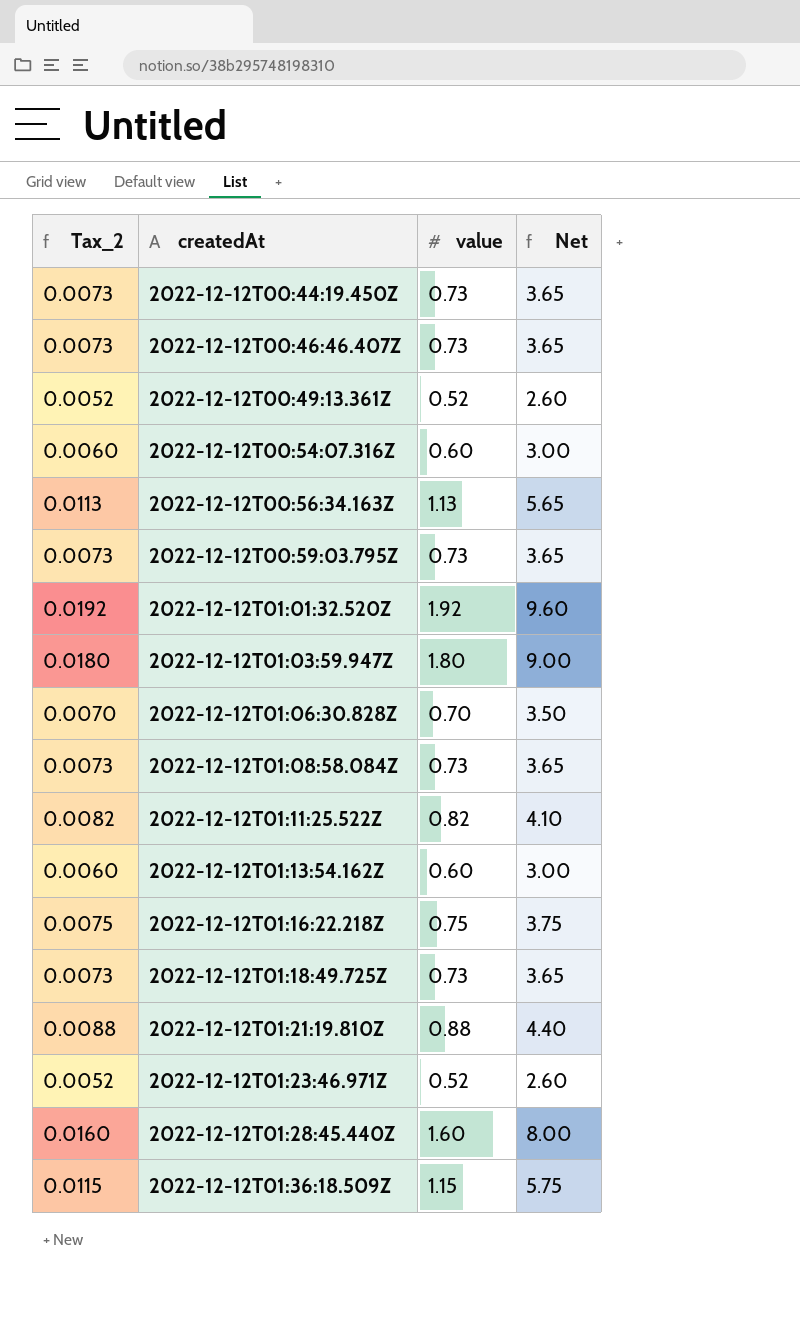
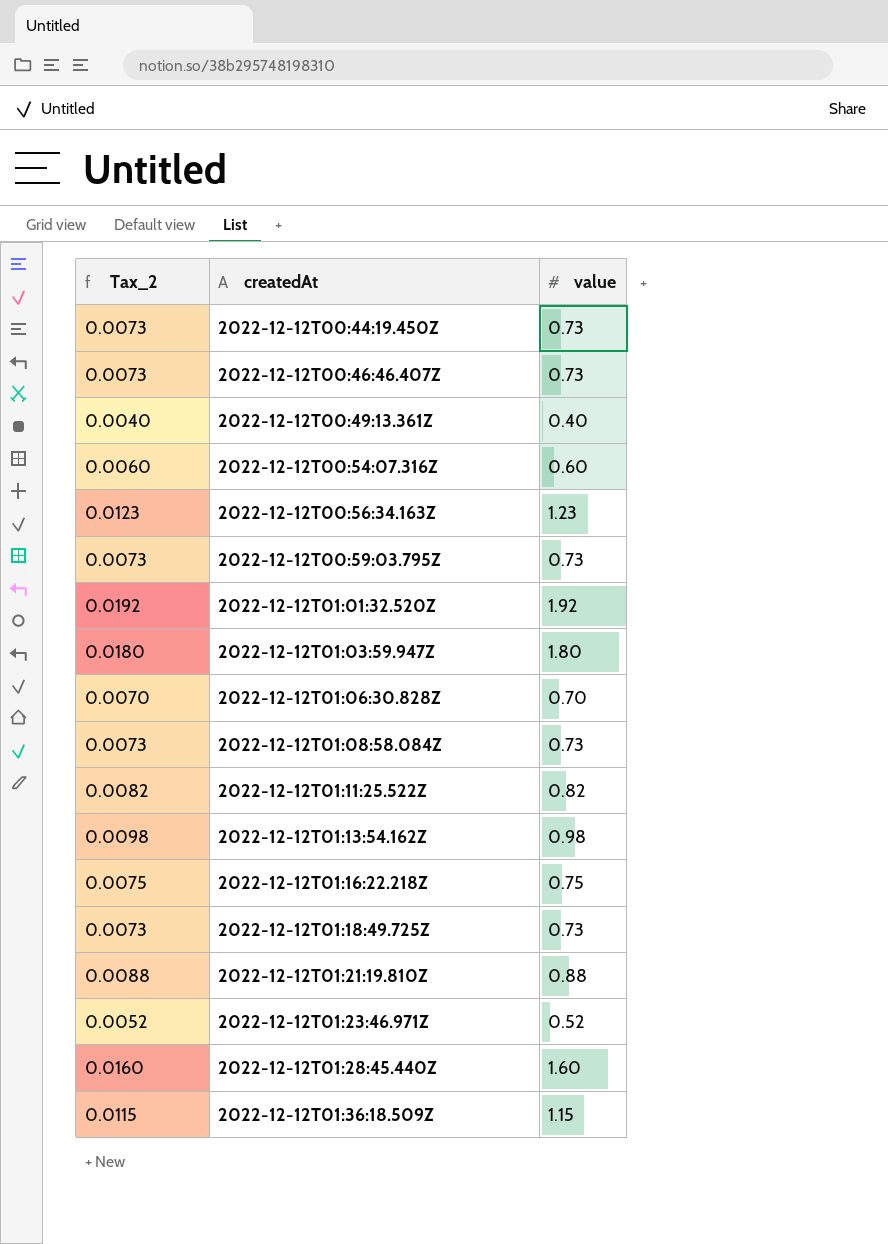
column Net | formula: [value] * 5 -> none
2022-12-12T00:49:13.361Z | Tax_2: 0.0052 -> 0.0040
2022-12-12T00:49:13.361Z | value: 0.52 -> 0.40
2022-12-12T00:56:34.163Z | Tax_2: 0.0113 -> 0.0123
2022-12-12T00:56:34.163Z | value: 1.13 -> 1.23
2022-12-12T01:13:54.162Z | Tax_2: 0.0060 -> 0.0098
2022-12-12T01:13:54.162Z | value: 0.60 -> 0.98

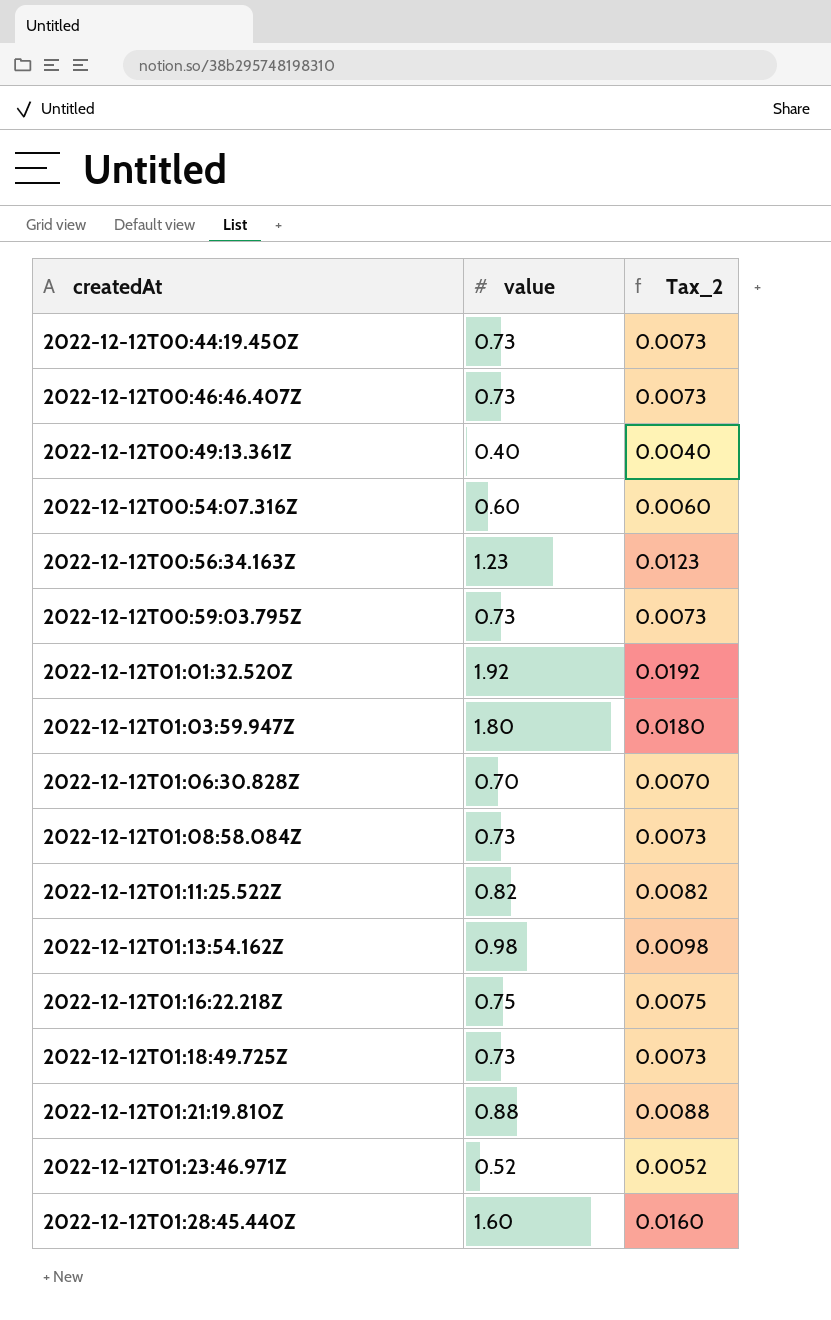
column Tax_2 | position: 1 -> 3
row 2022-12-12T01:36:18.509Z: 0.0115 | 1.15 -> none

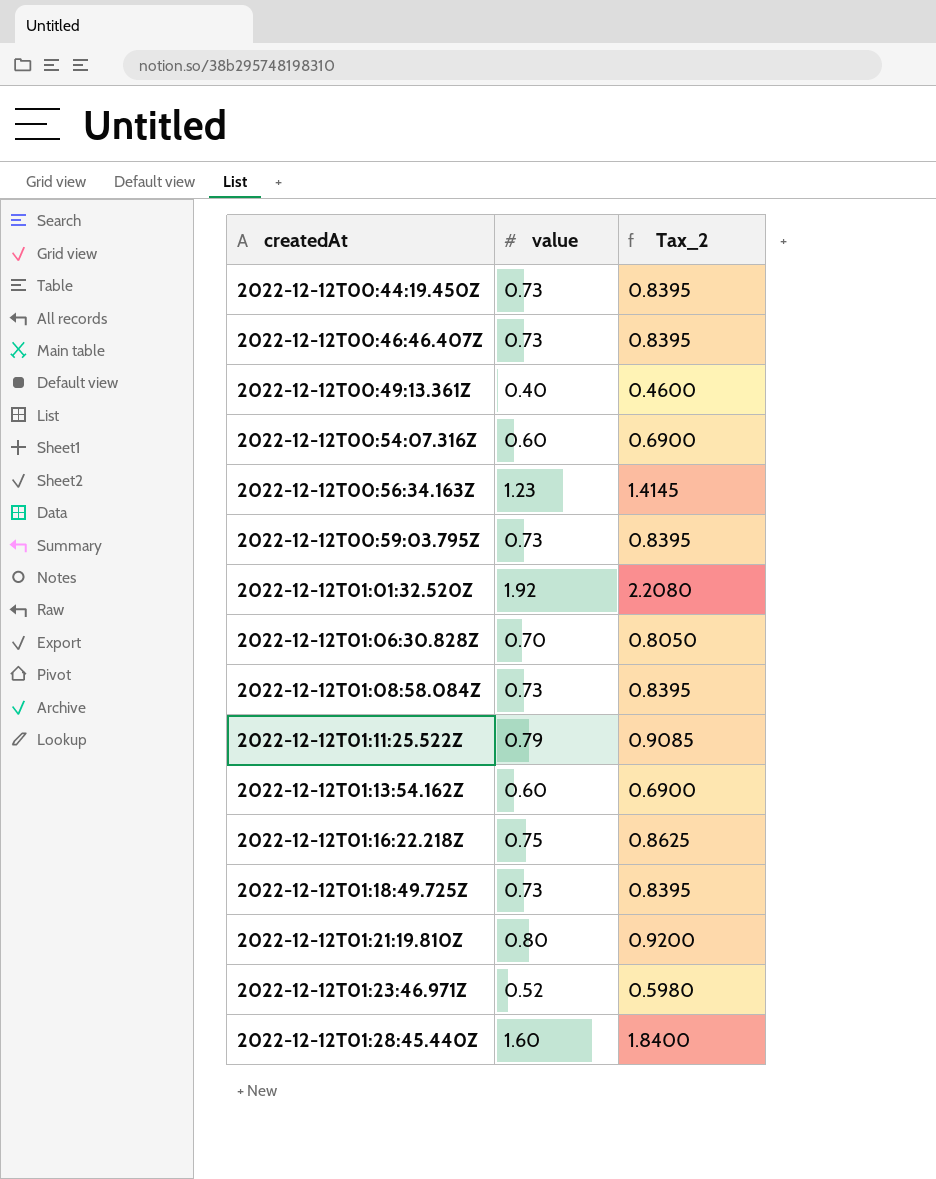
column Tax_2 | formula: [value] * 0.01 -> [value] * 1.15
row 2022-12-12T01:03:59.947Z: 1.80 | 0.0180 -> none
2022-12-12T01:11:25.522Z | value: 0.82 -> 0.79
2022-12-12T01:13:54.162Z | value: 0.98 -> 0.60
2022-12-12T01:21:19.810Z | value: 0.88 -> 0.80

